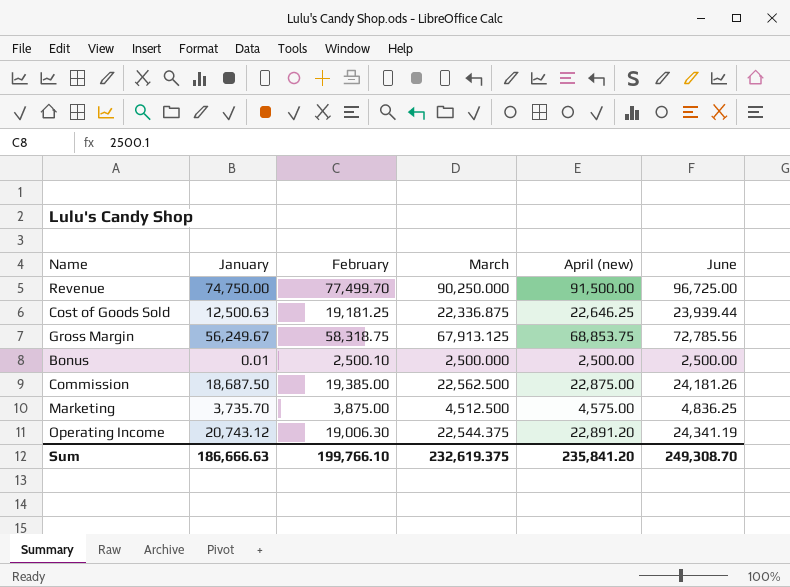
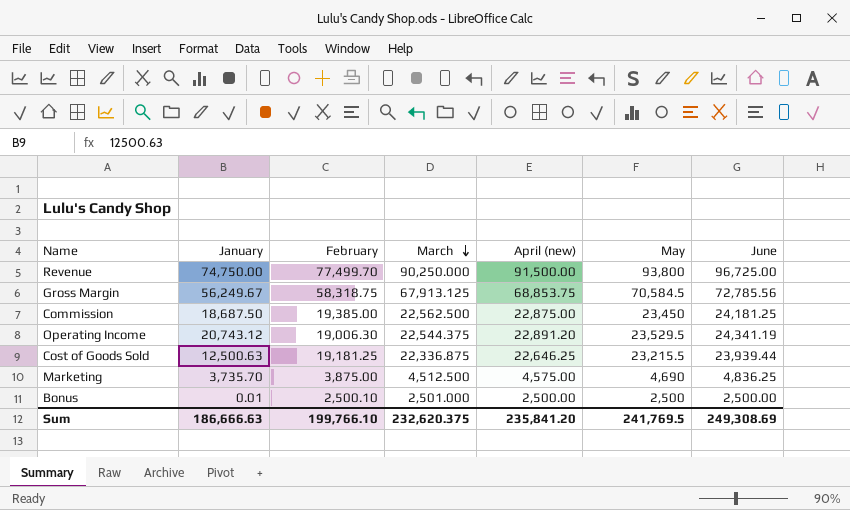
row order: none -> March descending
column May | position: none -> 6
Commission | June: 24,181.26 -> 24,181.25
Bonus | March: 2,500.000 -> 2,501.000
Sum | March: 232,619.375 -> 232,620.375
Sum | June: 249,308.70 -> 249,308.69

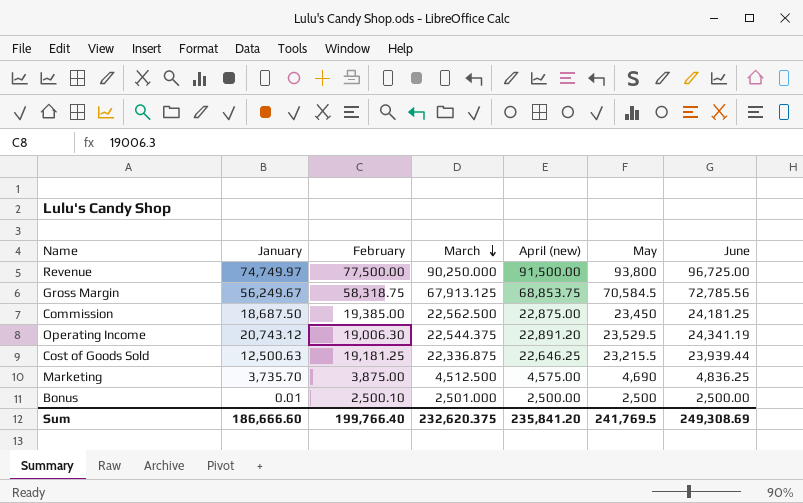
Revenue | January: 74,750.00 -> 74,749.97
Revenue | February: 77,499.70 -> 77,500.00
Sum | January: 186,666.63 -> 186,666.60
Sum | February: 199,766.10 -> 199,766.40

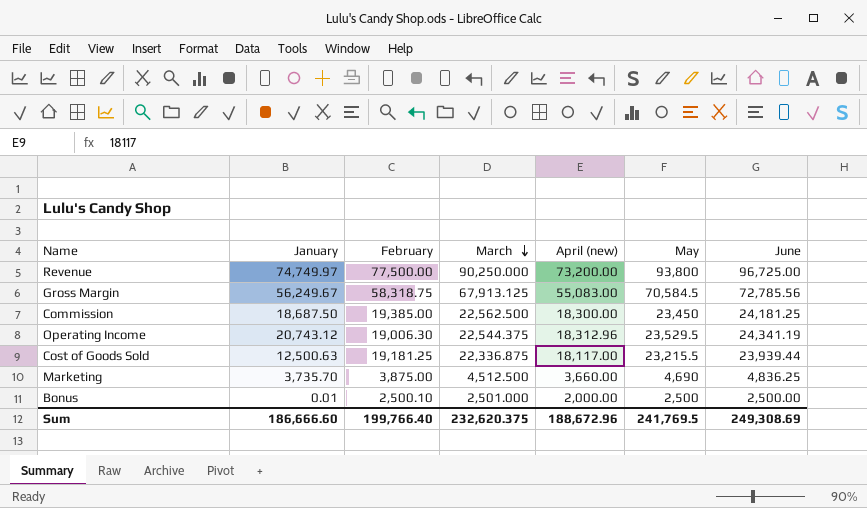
Revenue | April (new): 91,500.00 -> 73,200.00
Gross Margin | April (new): 68,853.75 -> 55,083.00
Commission | April (new): 22,875.00 -> 18,300.00
Operating Income | April (new): 22,891.20 -> 18,312.96
Cost of Goods Sold | April (new): 22,646.25 -> 18,117.00
Marketing | April (new): 4,575.00 -> 3,660.00
Bonus | April (new): 2,500.00 -> 2,000.00
Sum | April (new): 235,841.20 -> 188,672.96

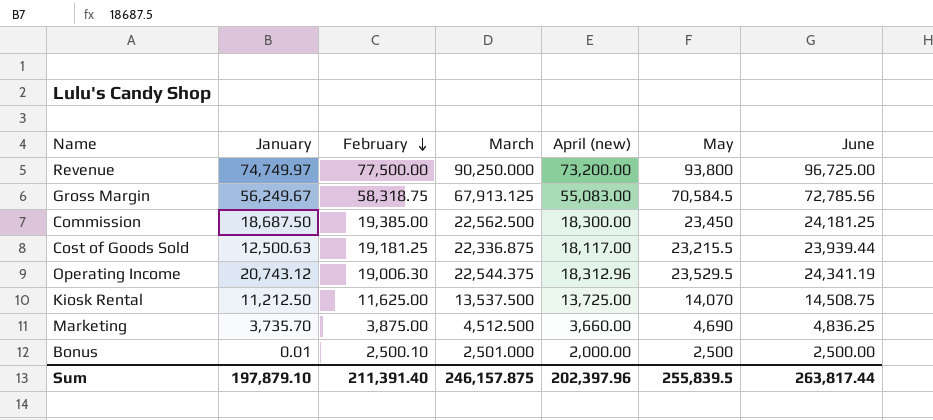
row order: March descending -> February descending
row Kiosk Rental: none -> 11,212.50 | 11,625.00 | 13,537.500 | 13,725.00 | 14,070 | 14,508.75
Sum | January: 186,666.60 -> 197,879.10
Sum | February: 199,766.40 -> 211,391.40
Sum | March: 232,620.375 -> 246,157.875
Sum | April (new): 188,672.96 -> 202,397.96
Sum | May: 241,769.5 -> 255,839.5
Sum | June: 249,308.69 -> 263,817.44

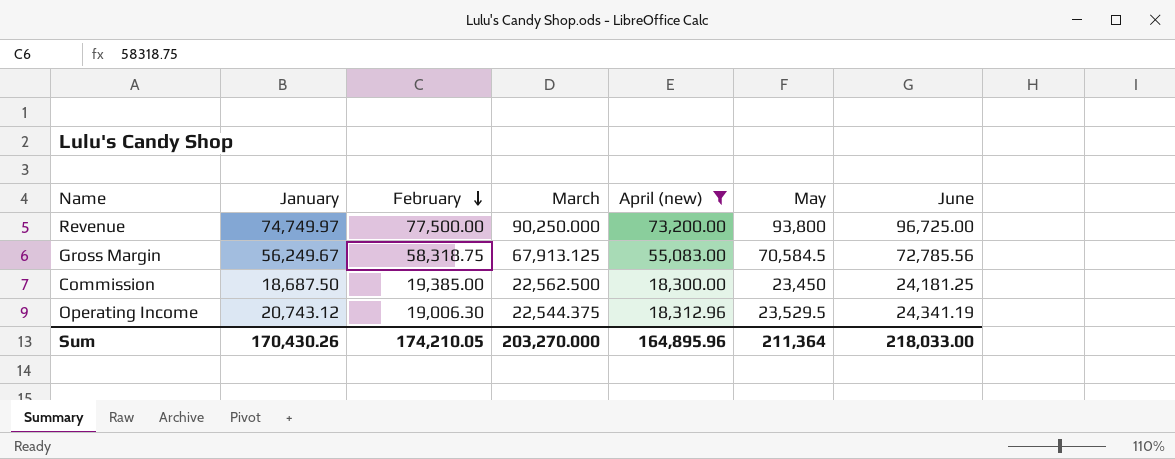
filter: none -> April (new) >= 18,300.00
Sum | January: 197,879.10 -> 170,430.26
Sum | February: 211,391.40 -> 174,210.05
Sum | March: 246,157.875 -> 203,270.000
Sum | April (new): 202,397.96 -> 164,895.96
Sum | May: 255,839.5 -> 211,364
Sum | June: 263,817.44 -> 218,033.00

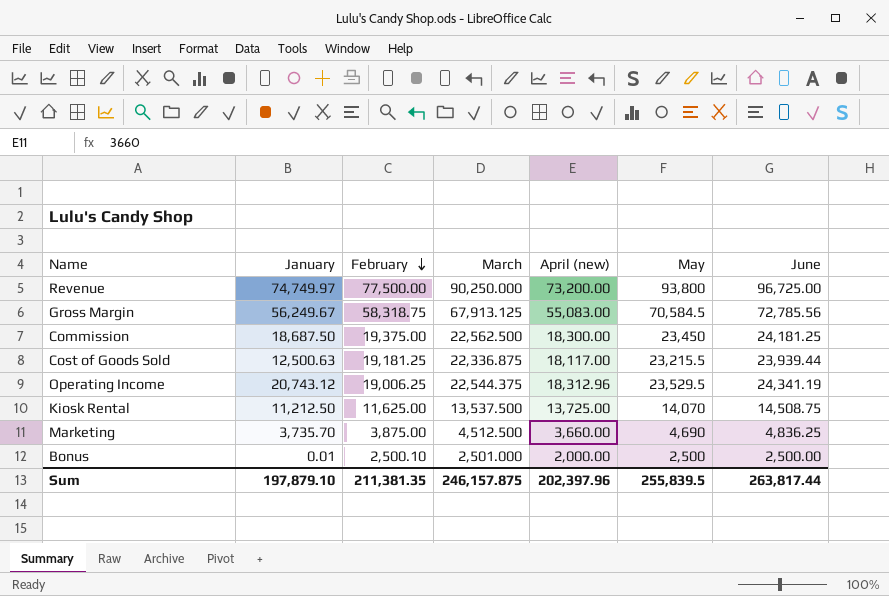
filter: April (new) >= 18,300.00 -> none
Commission | February: 19,385.00 -> 19,375.00
Operating Income | February: 19,006.30 -> 19,006.25
Sum | January: 170,430.26 -> 197,879.10
Sum | February: 174,210.05 -> 211,381.35
Sum | March: 203,270.000 -> 246,157.875
Sum | April (new): 164,895.96 -> 202,397.96
Sum | May: 211,364 -> 255,839.5
Sum | June: 218,033.00 -> 263,817.44

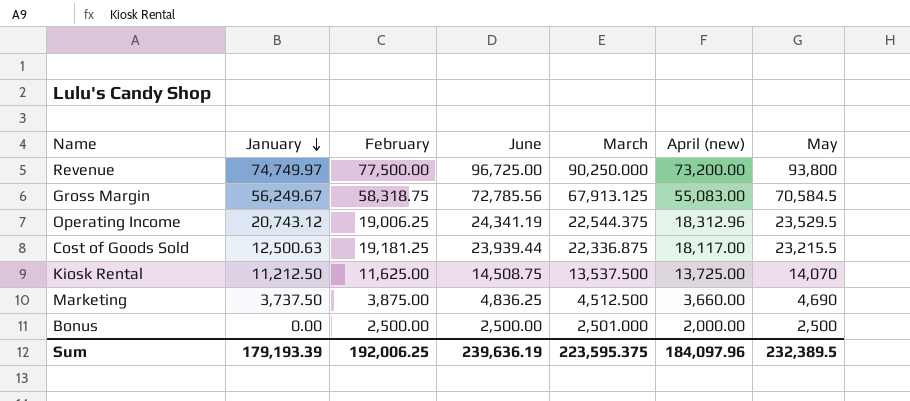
row order: February descending -> January descending
column June | position: 7 -> 4
row Commission: 18,687.50 | 19,375.00 | 22,562.500 | 18,300.00 | 23,450 | 24,181.25 -> none
Marketing | January: 3,735.70 -> 3,737.50
Bonus | January: 0.01 -> 0.00
Bonus | February: 2,500.10 -> 2,500.00
Sum | January: 197,879.10 -> 179,193.39
Sum | February: 211,381.35 -> 192,006.25
Sum | June: 263,817.44 -> 239,636.19
Sum | March: 246,157.875 -> 223,595.375
Sum | April (new): 202,397.96 -> 184,097.96
Sum | May: 255,839.5 -> 232,389.5

